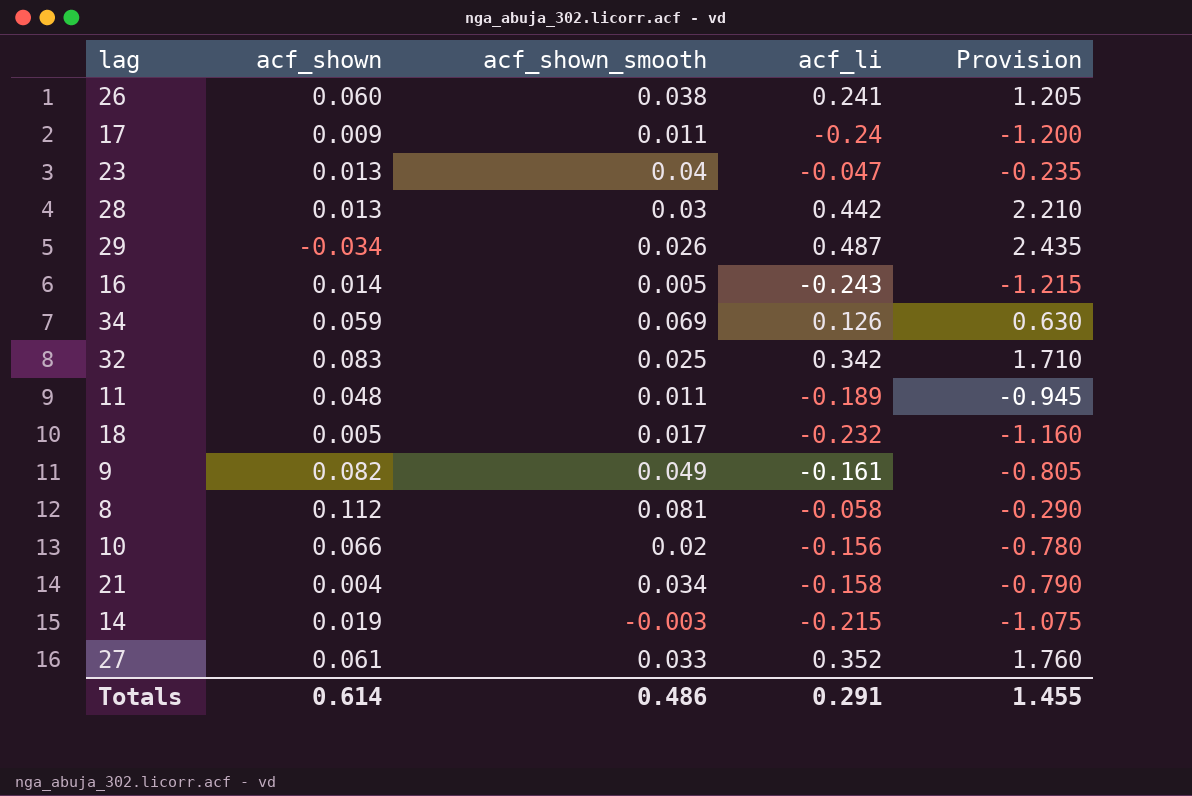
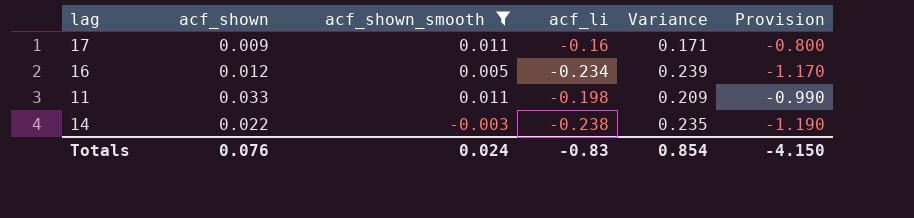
filter: none -> acf_shown_smooth <= 0.011
column Variance | formula: none -> [acf_shown_smooth] - [acf_li]
17 | acf_li: -0.24 -> -0.16
17 | Provision: -1.200 -> -0.800
16 | acf_shown: 0.014 -> 0.012
16 | acf_li: -0.243 -> -0.234
16 | Provision: -1.215 -> -1.170
11 | acf_shown: 0.048 -> 0.033
11 | acf_li: -0.189 -> -0.198
11 | Provision: -0.945 -> -0.990
14 | acf_shown: 0.019 -> 0.022
14 | acf_li: -0.215 -> -0.238
14 | Provision: -1.075 -> -1.190
Totals | acf_shown: 0.614 -> 0.076
Totals | acf_shown_smooth: 0.486 -> 0.024
Totals | acf_li: 0.291 -> -0.83
Totals | Provision: 1.455 -> -4.150

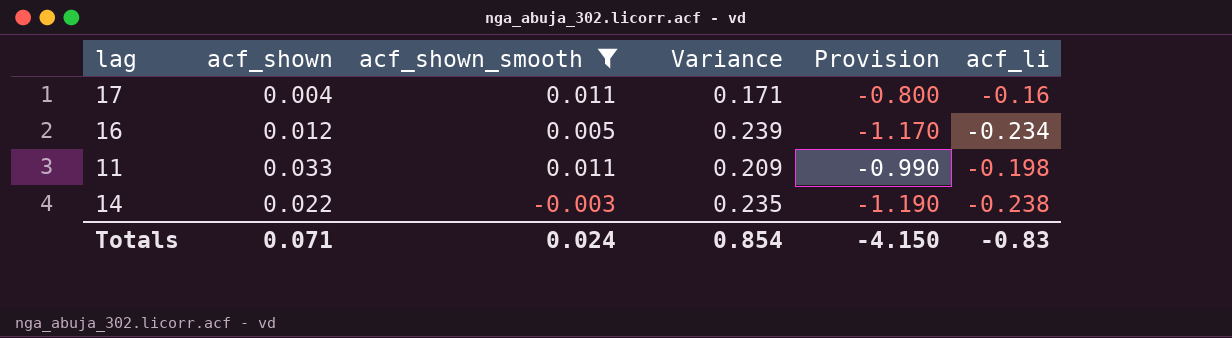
column acf_li | position: 4 -> 6
17 | acf_shown: 0.009 -> 0.004
Totals | acf_shown: 0.076 -> 0.071

